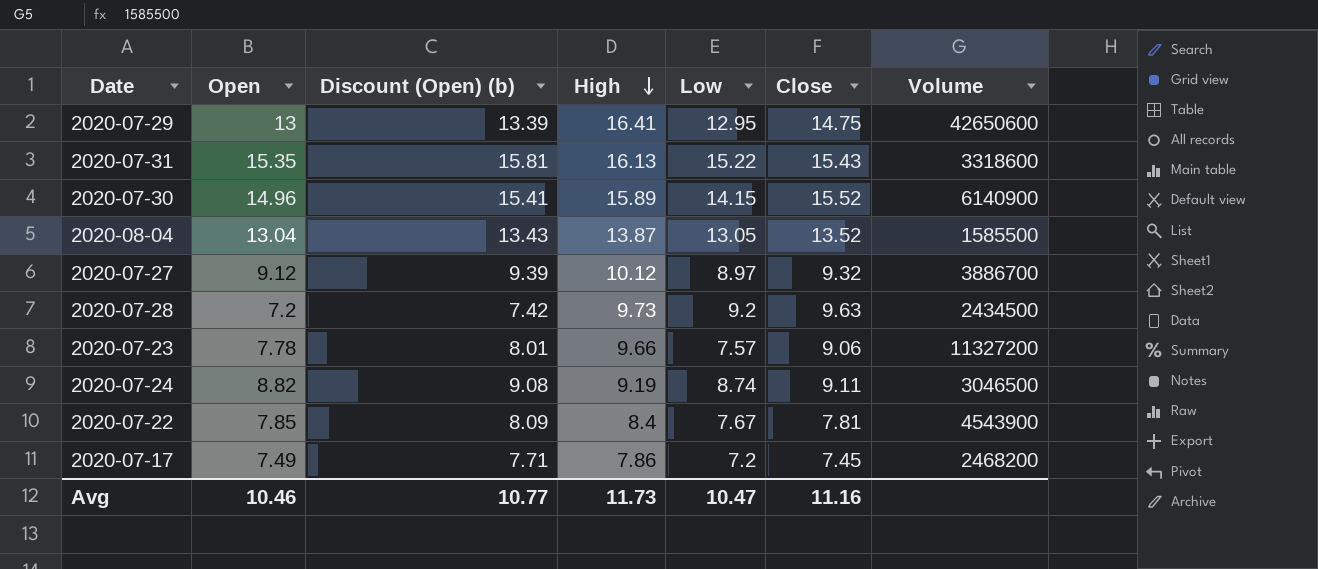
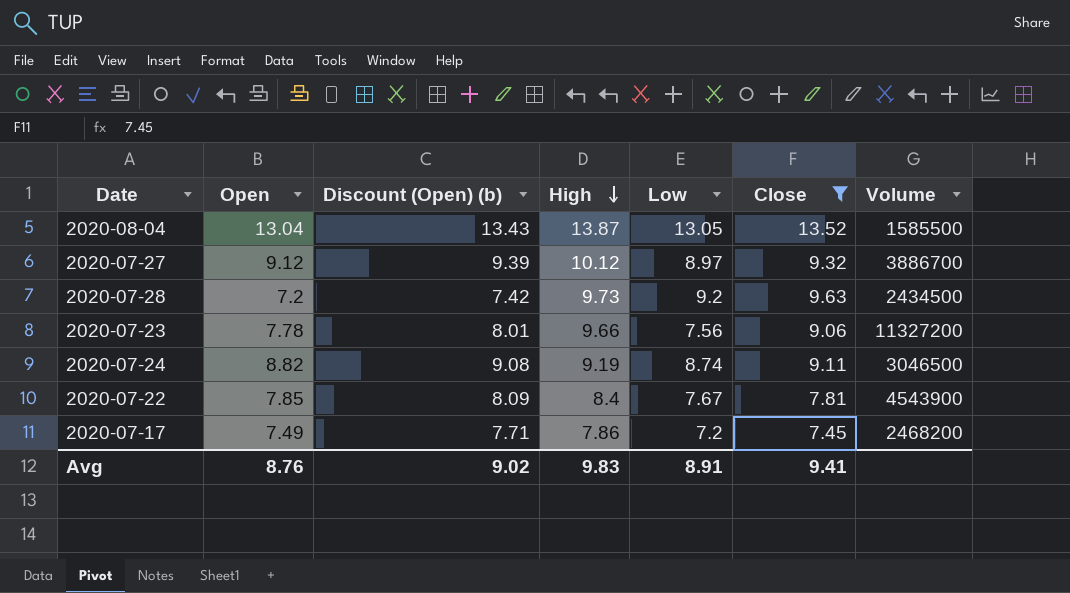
filter: none -> Close <= 13.52
2020-07-23 | Low: 7.57 -> 7.56
Avg | Open: 10.46 -> 8.76
Avg | Discount (Open) (b): 10.77 -> 9.02
Avg | High: 11.73 -> 9.83
Avg | Low: 10.47 -> 8.91
Avg | Close: 11.16 -> 9.41

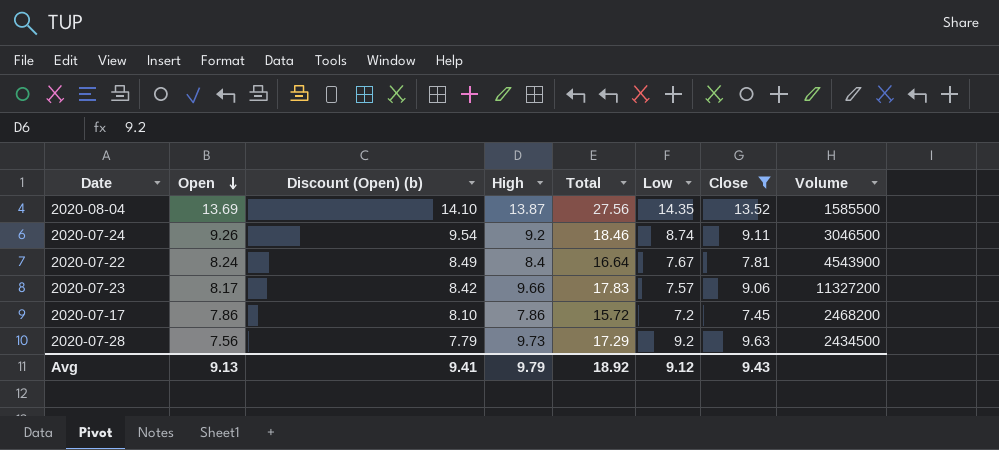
row order: High descending -> Open descending
column Total | formula: none -> [Open] + [High]
row 2020-07-27: 9.12 | 9.39 | 10.12 | 8.97 | 9.32 | 3886700 -> none
2020-08-04 | Open: 13.04 -> 13.69
2020-08-04 | Discount (Open) (b): 13.43 -> 14.10
2020-08-04 | Low: 13.05 -> 14.35
2020-07-24 | Open: 8.82 -> 9.26
2020-07-24 | Discount (Open) (b): 9.08 -> 9.54
2020-07-24 | High: 9.19 -> 9.2
2020-07-22 | Open: 7.85 -> 8.24
2020-07-22 | Discount (Open) (b): 8.09 -> 8.49
2020-07-23 | Open: 7.78 -> 8.17
2020-07-23 | Discount (Open) (b): 8.01 -> 8.42
2020-07-23 | Low: 7.56 -> 7.57
2020-07-17 | Open: 7.49 -> 7.86
2020-07-17 | Discount (Open) (b): 7.71 -> 8.10
2020-07-28 | Open: 7.2 -> 7.56
2020-07-28 | Discount (Open) (b): 7.42 -> 7.79
Avg | Open: 8.76 -> 9.13
Avg | Discount (Open) (b): 9.02 -> 9.41
Avg | High: 9.83 -> 9.79
Avg | Low: 8.91 -> 9.12
Avg | Close: 9.41 -> 9.43

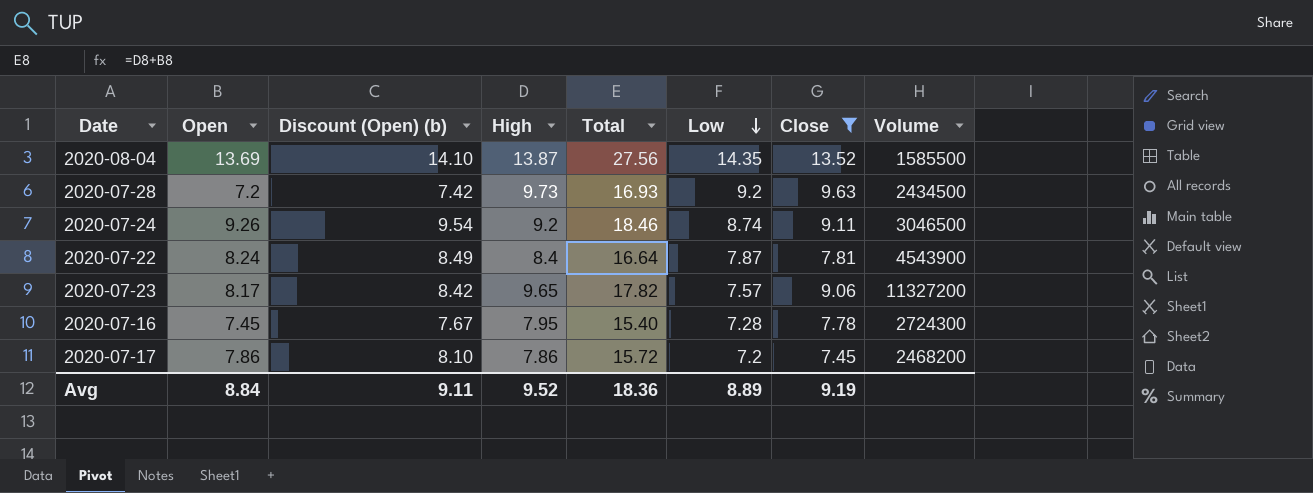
row order: Open descending -> Low descending
2020-07-28 | Open: 7.56 -> 7.2
2020-07-28 | Discount (Open) (b): 7.79 -> 7.42
2020-07-28 | Total: 17.29 -> 16.93
2020-07-22 | Low: 7.67 -> 7.87
2020-07-23 | High: 9.66 -> 9.65
2020-07-23 | Total: 17.83 -> 17.82
row 2020-07-16: none -> 7.45 | 7.67 | 7.95 | 15.40 | 7.28 | 7.78 | 2724300
Avg | Open: 9.13 -> 8.84
Avg | Discount (Open) (b): 9.41 -> 9.11
Avg | High: 9.79 -> 9.52
Avg | Total: 18.92 -> 18.36
Avg | Low: 9.12 -> 8.89
Avg | Close: 9.43 -> 9.19

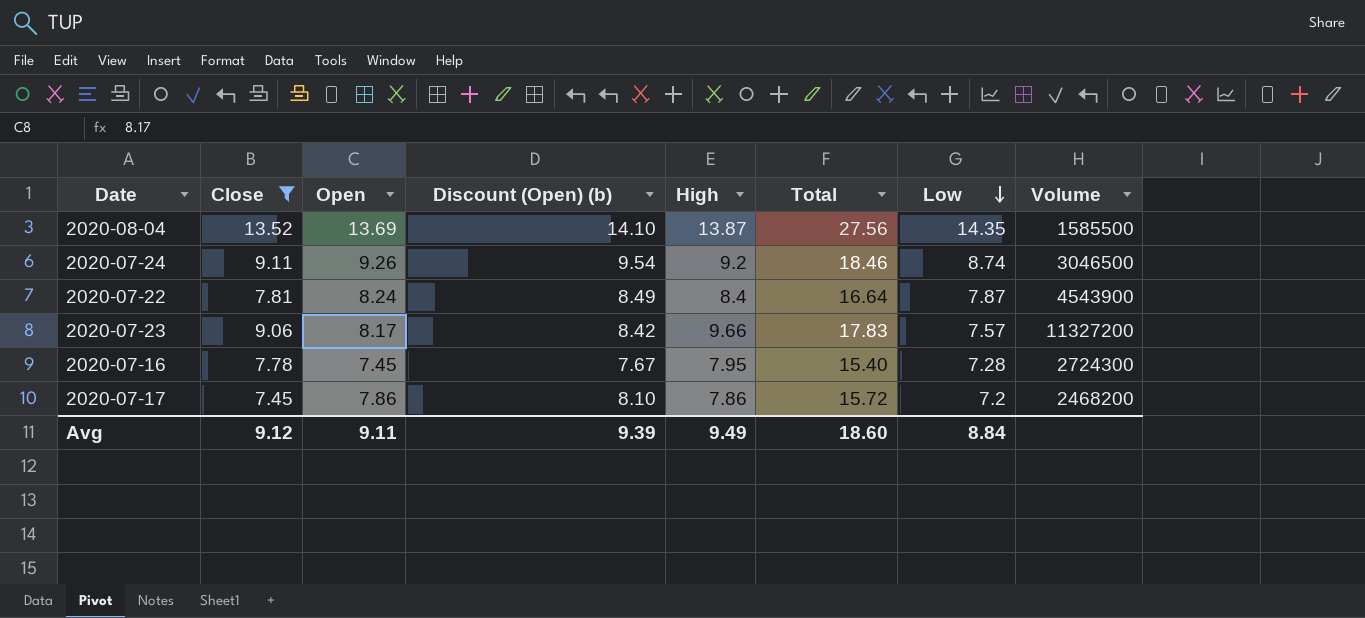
column Close | position: 7 -> 2
row 2020-07-28: 7.2 | 7.42 | 9.73 | 16.93 | 9.2 | 9.63 | 2434500 -> none
2020-07-23 | High: 9.65 -> 9.66
2020-07-23 | Total: 17.82 -> 17.83
Avg | Close: 9.19 -> 9.12
Avg | Open: 8.84 -> 9.11
Avg | Discount (Open) (b): 9.11 -> 9.39
Avg | High: 9.52 -> 9.49
Avg | Total: 18.36 -> 18.60
Avg | Low: 8.89 -> 8.84

